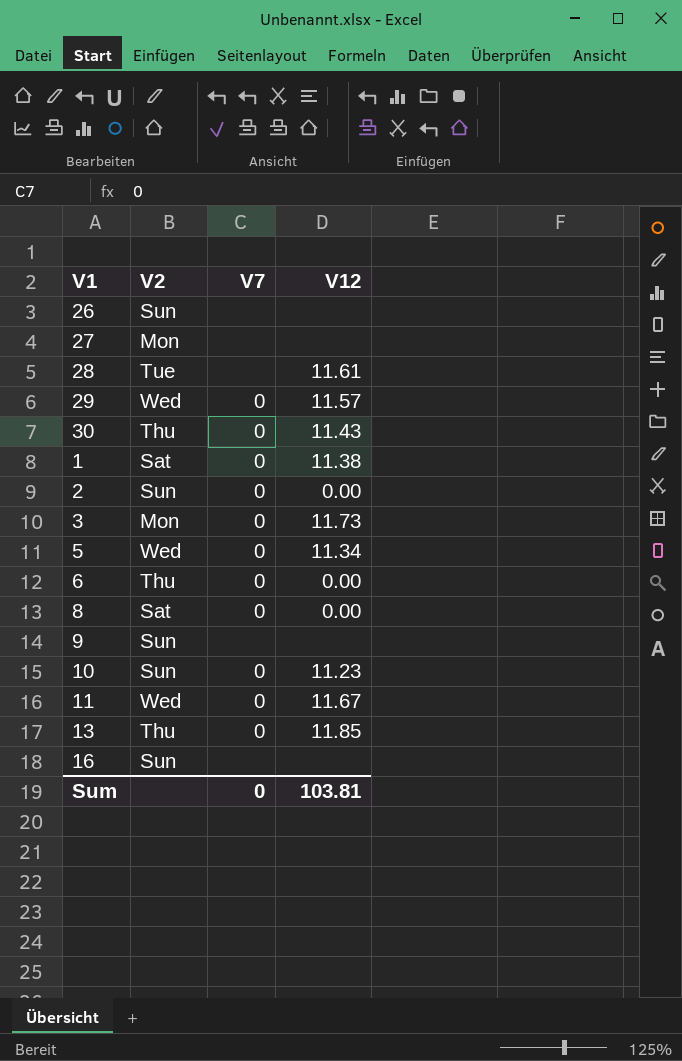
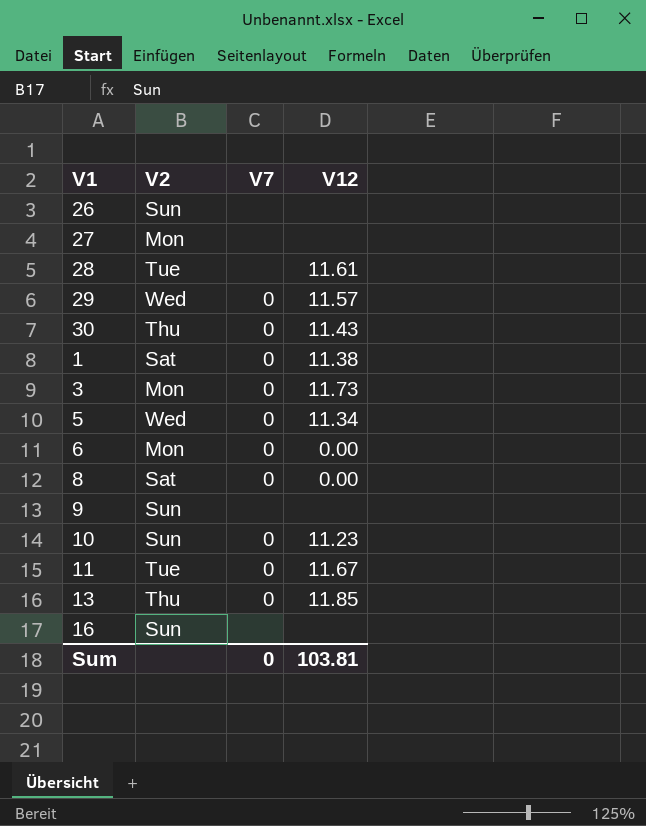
row 2: Sun | 0 | 0.00 -> none
6 | V2: Thu -> Mon
11 | V2: Wed -> Tue

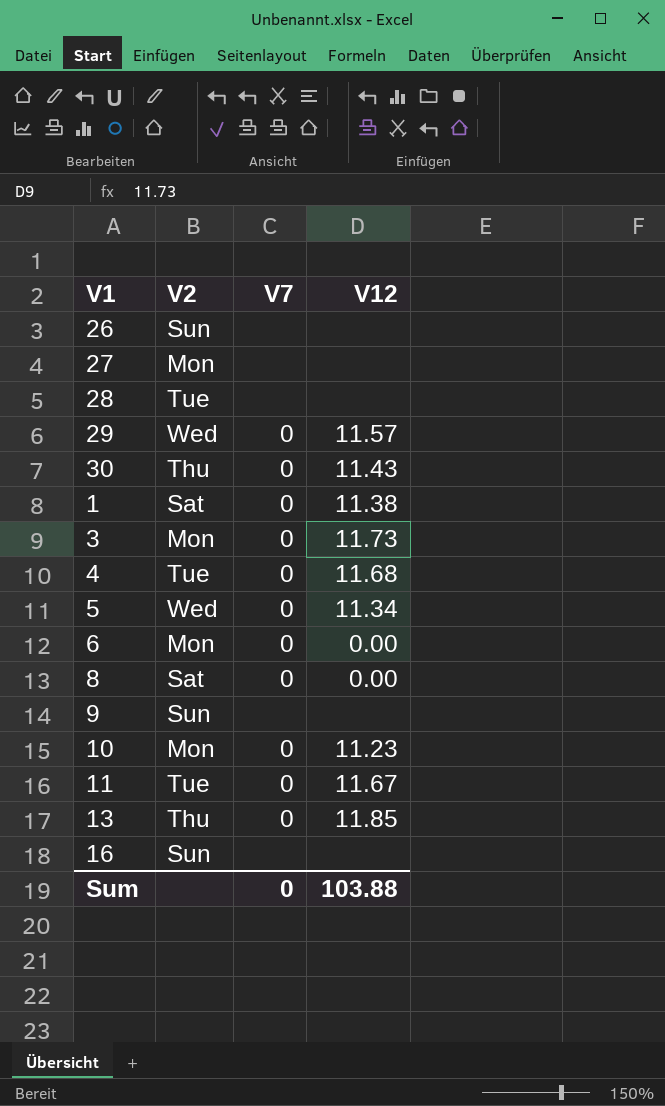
28 | V12: 11.61 -> none
row 4: none -> Tue | 0 | 11.68
10 | V2: Sun -> Mon
Sum | V12: 103.81 -> 103.88

